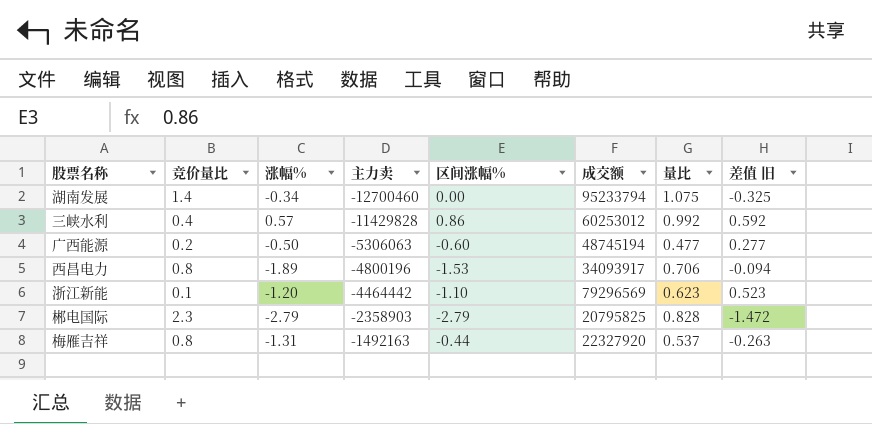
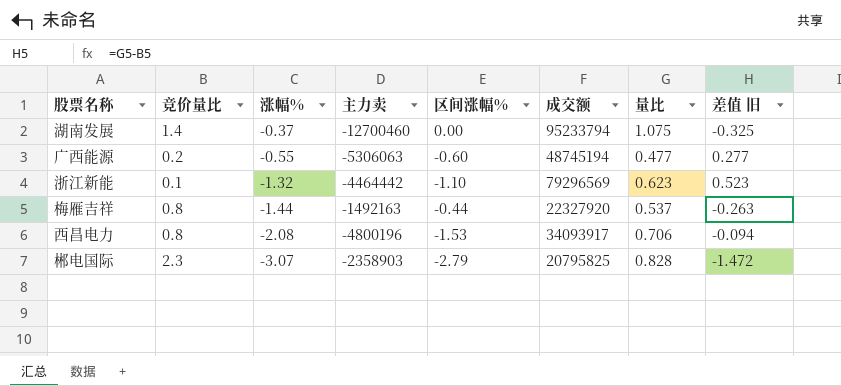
row order: 主力卖 ascending -> 涨幅% descending
row 三峡水利: 0.4 | 0.57 | -11429828 | 0.86 | 60253012 | 0.992 | 0.592 -> none
湖南发展 | 涨幅%: -0.34 -> -0.37
广西能源 | 涨幅%: -0.50 -> -0.55
浙江新能 | 涨幅%: -1.20 -> -1.32
梅雁吉祥 | 涨幅%: -1.31 -> -1.44
西昌电力 | 涨幅%: -1.89 -> -2.08
郴电国际 | 涨幅%: -2.79 -> -3.07

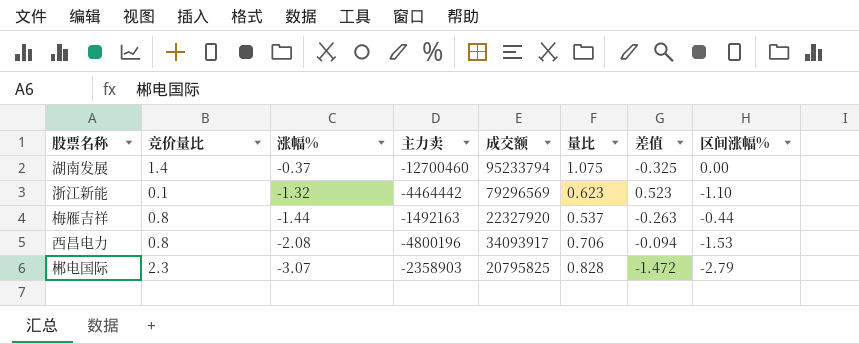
column name: 差值 旧 -> 差值
column 区间涨幅% | position: 5 -> 8
row 广西能源: 0.2 | -0.55 | -5306063 | -0.60 | 48745194 | 0.477 | 0.277 -> none

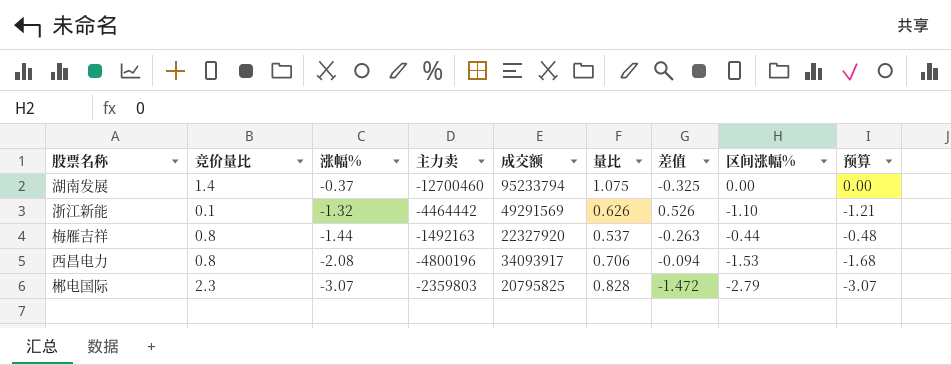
column 预算 | formula: none -> [区间涨幅%] * 1.1
浙江新能 | 成交额: 79296569 -> 49291569
浙江新能 | 量比: 0.623 -> 0.626
浙江新能 | 差值: 0.523 -> 0.526
郴电国际 | 主力卖: -2358903 -> -2359803

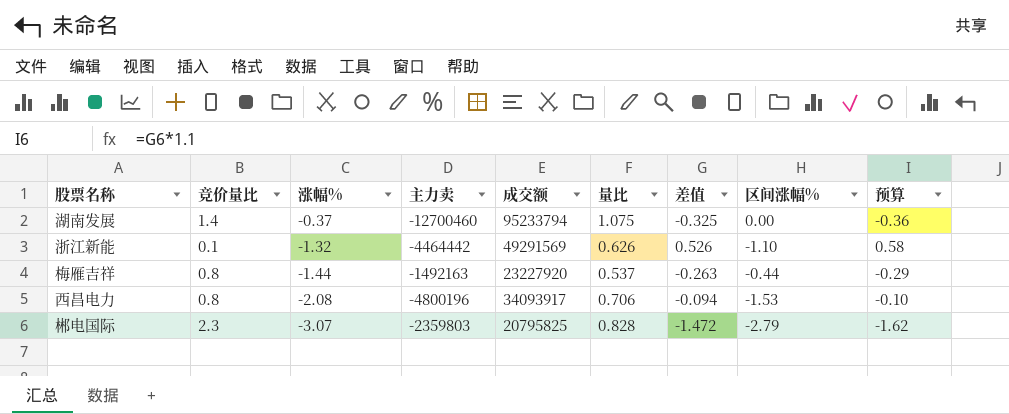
column 预算 | formula: [区间涨幅%] * 1.1 -> [差值] * 1.1
梅雁吉祥 | 成交额: 22327920 -> 23227920

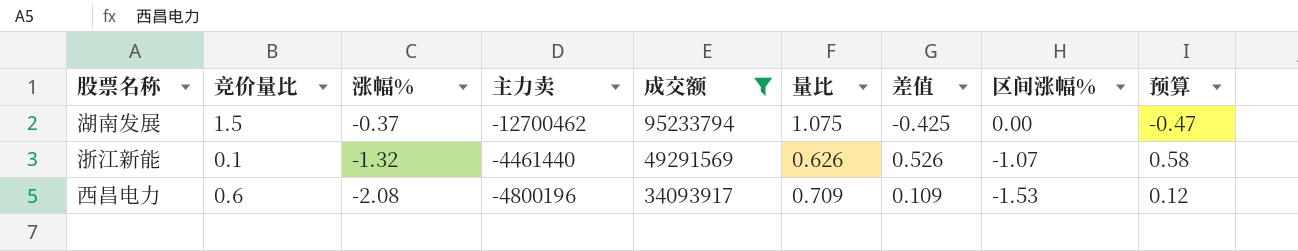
filter: none -> 成交额 >= 34093917
湖南发展 | 竞价量比: 1.4 -> 1.5
湖南发展 | 主力卖: -12700460 -> -12700462
湖南发展 | 差值: -0.325 -> -0.425
湖南发展 | 预算: -0.36 -> -0.47
浙江新能 | 主力卖: -4464442 -> -4461440
浙江新能 | 区间涨幅%: -1.10 -> -1.07
西昌电力 | 竞价量比: 0.8 -> 0.6
西昌电力 | 量比: 0.706 -> 0.709
西昌电力 | 差值: -0.094 -> 0.109
西昌电力 | 预算: -0.10 -> 0.12

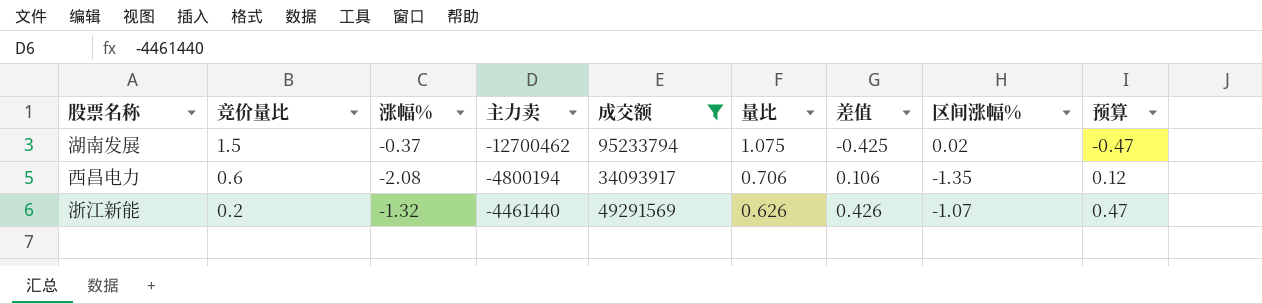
row order: 涨幅% descending -> 竞价量比 descending
湖南发展 | 区间涨幅%: 0.00 -> 0.02
西昌电力 | 主力卖: -4800196 -> -4800194
西昌电力 | 量比: 0.709 -> 0.706
西昌电力 | 差值: 0.109 -> 0.106
西昌电力 | 区间涨幅%: -1.53 -> -1.35
浙江新能 | 竞价量比: 0.1 -> 0.2
浙江新能 | 差值: 0.526 -> 0.426
浙江新能 | 预算: 0.58 -> 0.47

